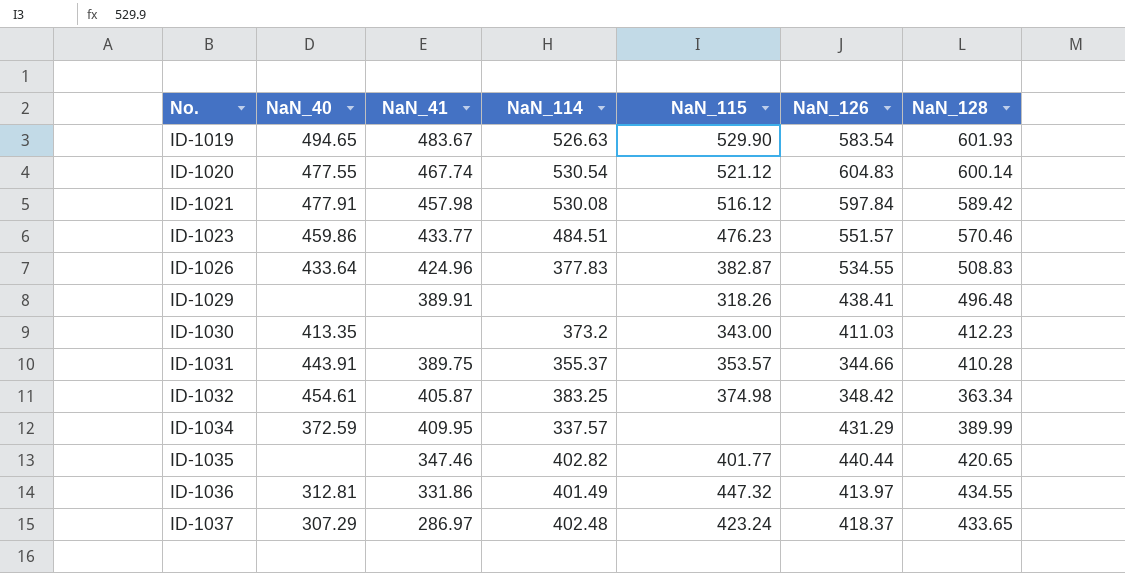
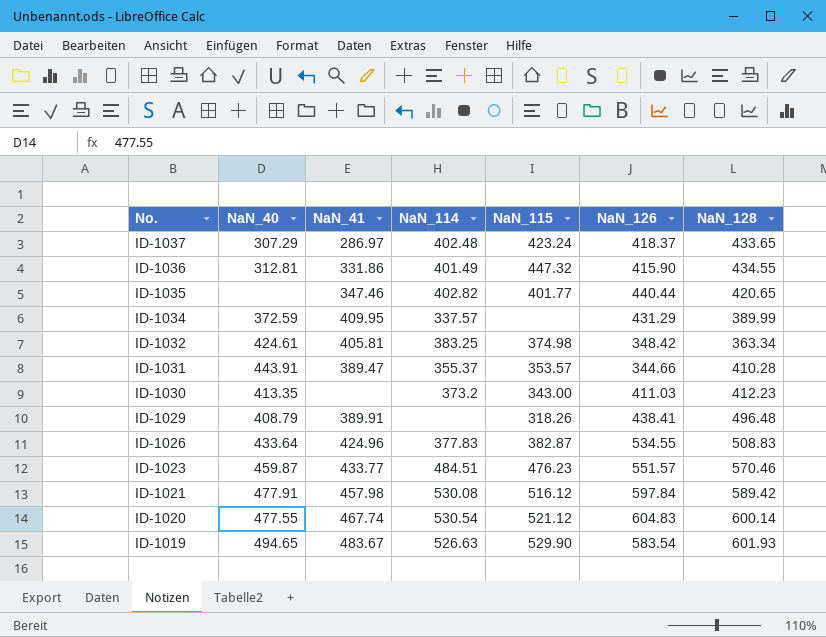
row order: No. ascending -> No. descending
ID-1036 | NaN_126: 413.97 -> 415.90
ID-1032 | NaN_40: 454.61 -> 424.61
ID-1032 | NaN_41: 405.87 -> 405.81
ID-1031 | NaN_41: 389.75 -> 389.47
ID-1029 | NaN_40: none -> 408.79
ID-1023 | NaN_40: 459.86 -> 459.87

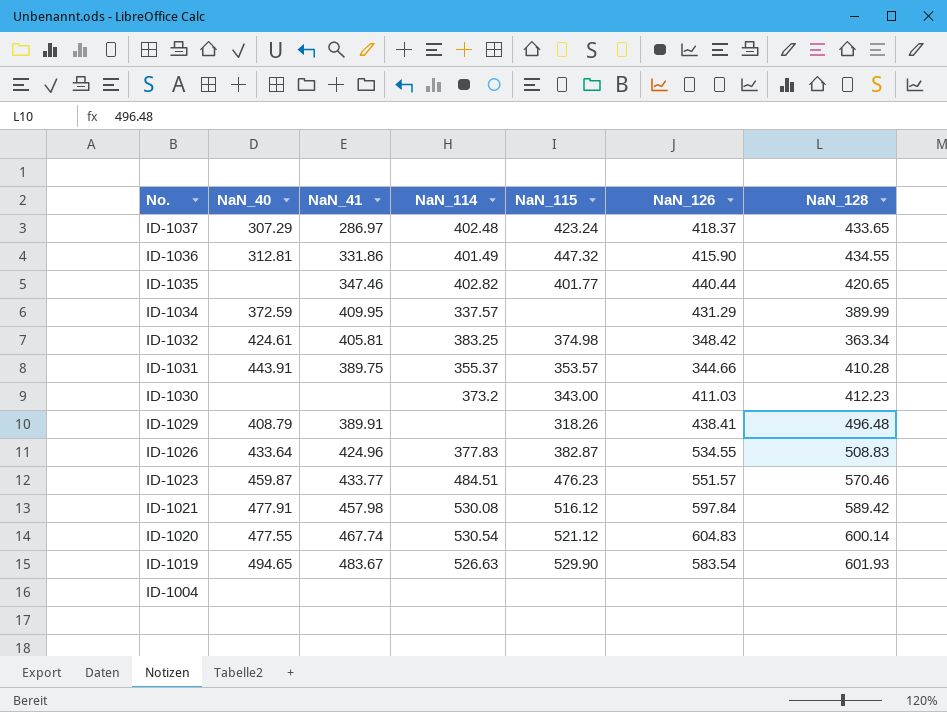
ID-1031 | NaN_41: 389.47 -> 389.75
ID-1030 | NaN_40: 413.35 -> none
row ID-1004: none -> none | none | none | none | none | none

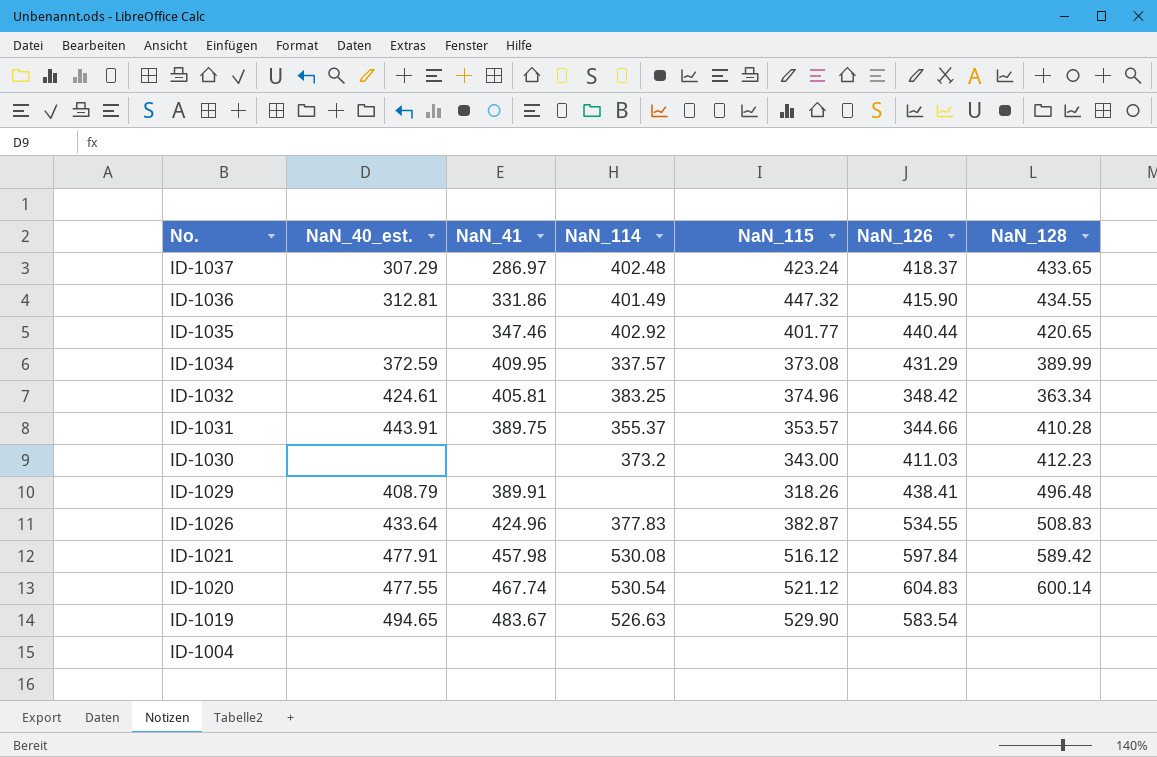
column name: NaN_40 -> NaN_40_est.
row ID-1023: 459.87 | 433.77 | 484.51 | 476.23 | 551.57 | 570.46 -> none
ID-1035 | NaN_114: 402.82 -> 402.92
ID-1034 | NaN_115: none -> 373.08
ID-1032 | NaN_115: 374.98 -> 374.96
ID-1019 | NaN_128: 601.93 -> none

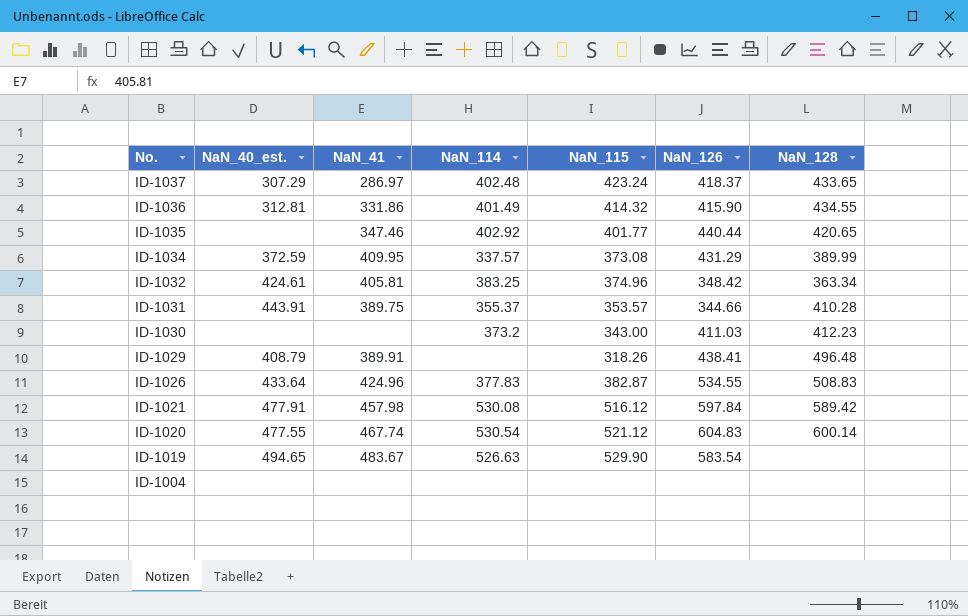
ID-1036 | NaN_115: 447.32 -> 414.32

